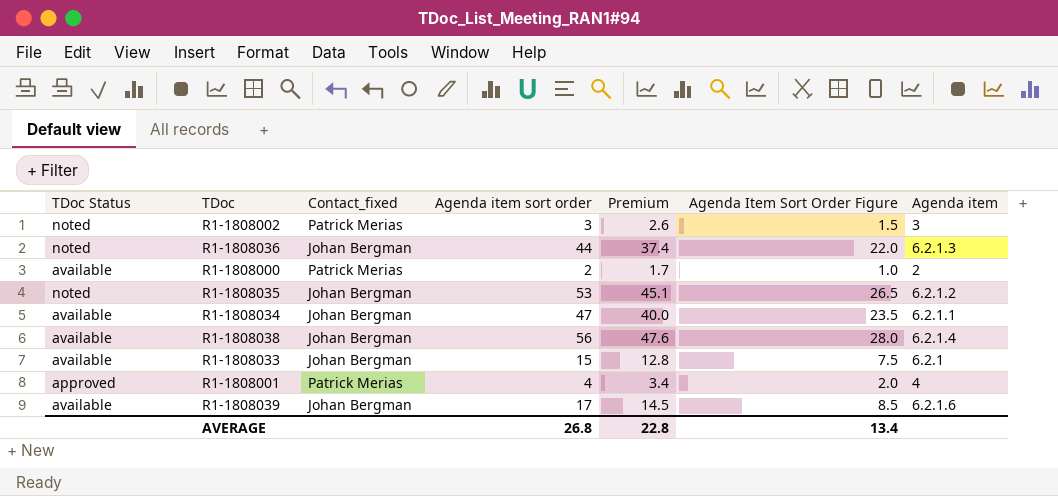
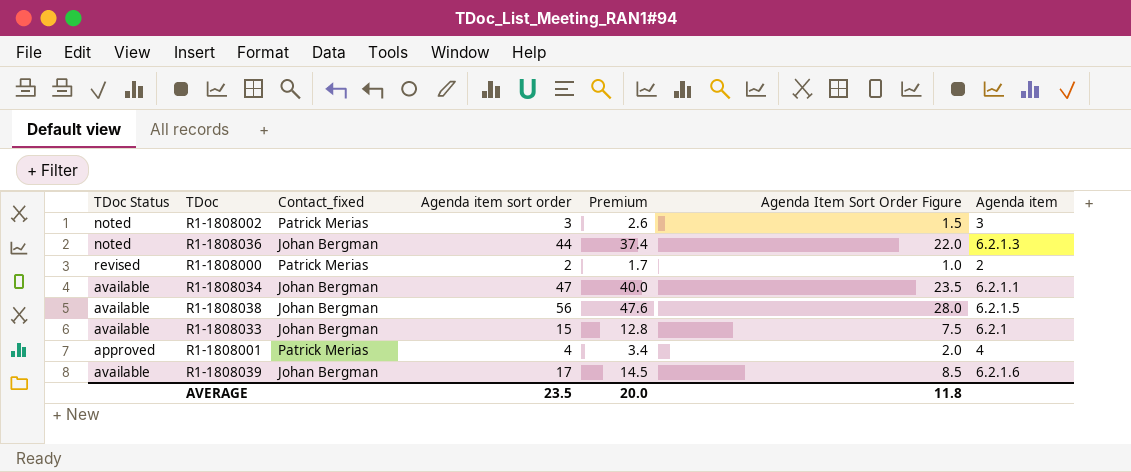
row R1-1808035: noted | Johan Bergman | 53 | 45.1 | 26.5 | 6.2.1.2 -> none
R1-1808000 | TDoc Status: available -> revised
R1-1808038 | Agenda item: 6.2.1.4 -> 6.2.1.5
AVERAGE | Agenda item sort order: 26.8 -> 23.5
AVERAGE | Premium: 22.8 -> 20.0
AVERAGE | Agenda Item Sort Order Figure: 13.4 -> 11.8

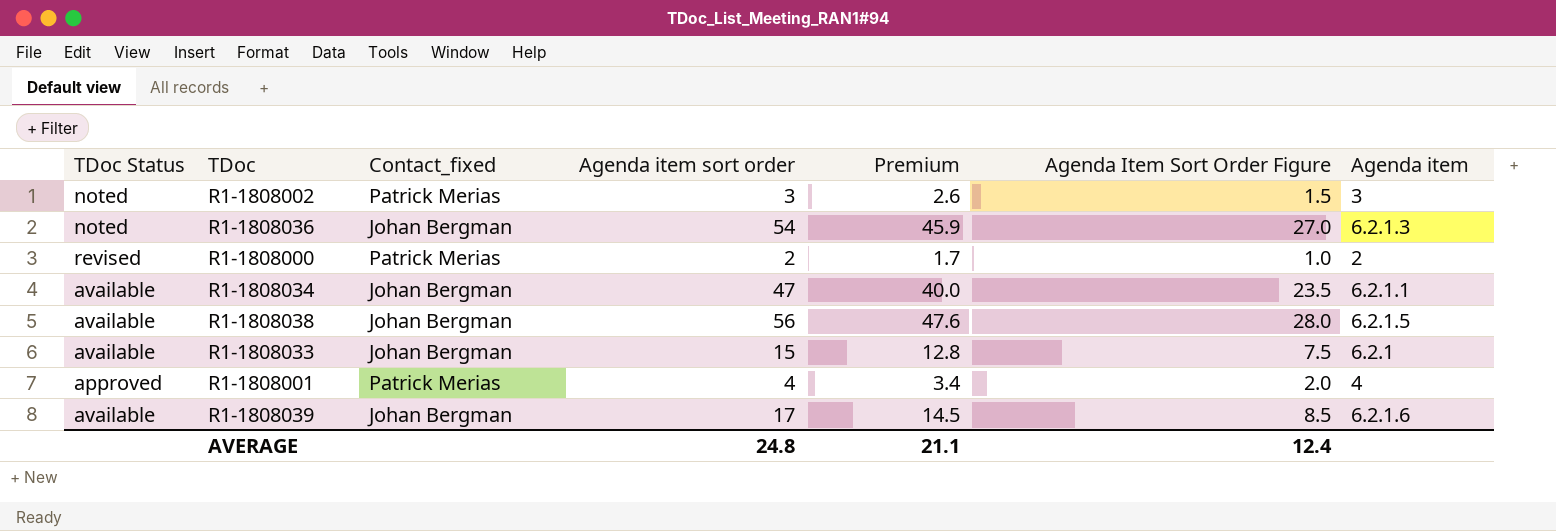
R1-1808036 | Agenda item sort order: 44 -> 54
R1-1808036 | Premium: 37.4 -> 45.9
R1-1808036 | Agenda Item Sort Order Figure: 22.0 -> 27.0
AVERAGE | Agenda item sort order: 23.5 -> 24.8
AVERAGE | Premium: 20.0 -> 21.1
AVERAGE | Agenda Item Sort Order Figure: 11.8 -> 12.4

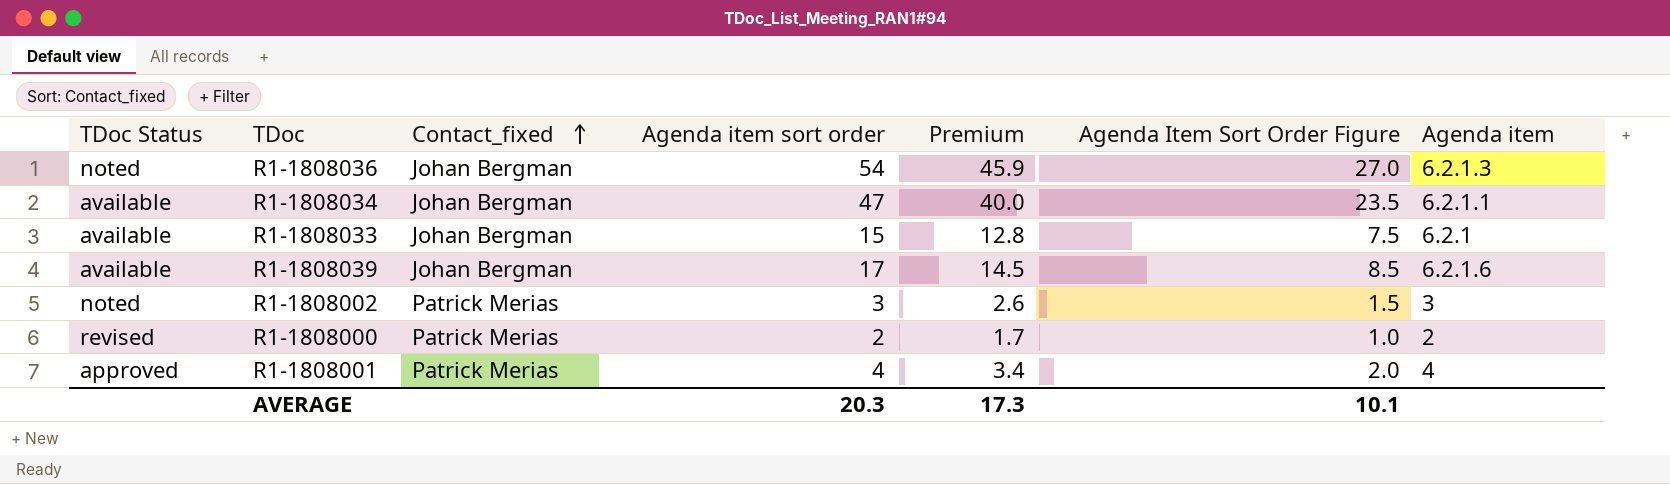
row order: none -> Contact_fixed ascending
row R1-1808038: available | Johan Bergman | 56 | 47.6 | 28.0 | 6.2.1.5 -> none
AVERAGE | Agenda item sort order: 24.8 -> 20.3
AVERAGE | Premium: 21.1 -> 17.3
AVERAGE | Agenda Item Sort Order Figure: 12.4 -> 10.1

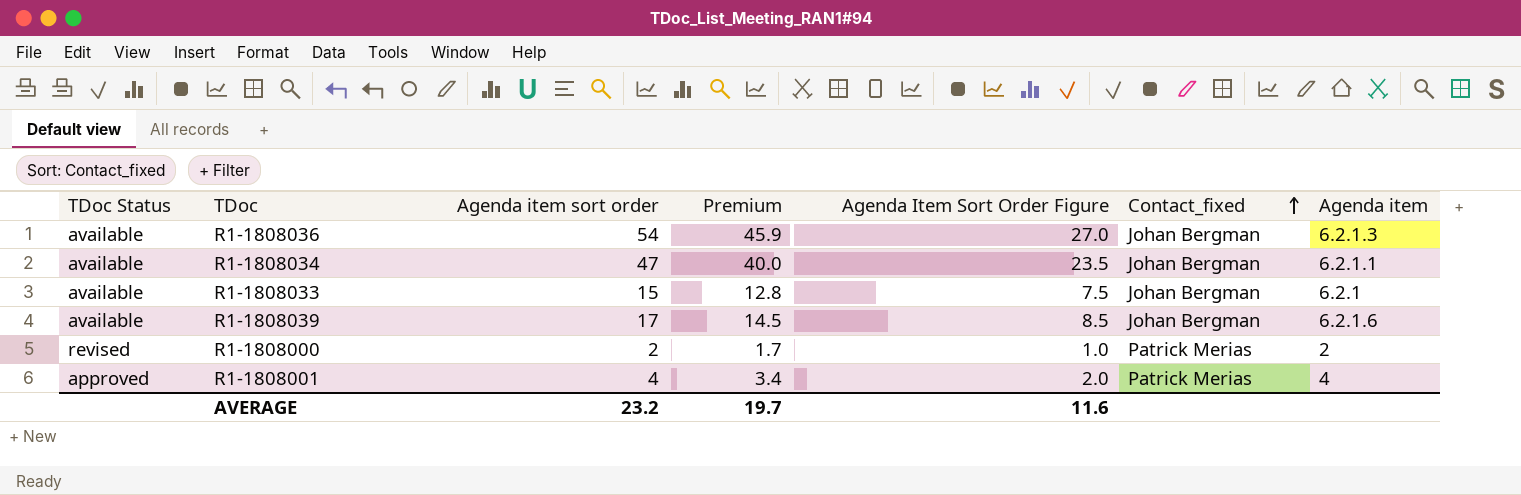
column Contact_fixed | position: 3 -> 6
row R1-1808002: noted | Patrick Merias | 3 | 2.6 | 1.5 | 3 -> none
R1-1808036 | TDoc Status: noted -> available
AVERAGE | Agenda item sort order: 20.3 -> 23.2
AVERAGE | Premium: 17.3 -> 19.7
AVERAGE | Agenda Item Sort Order Figure: 10.1 -> 11.6

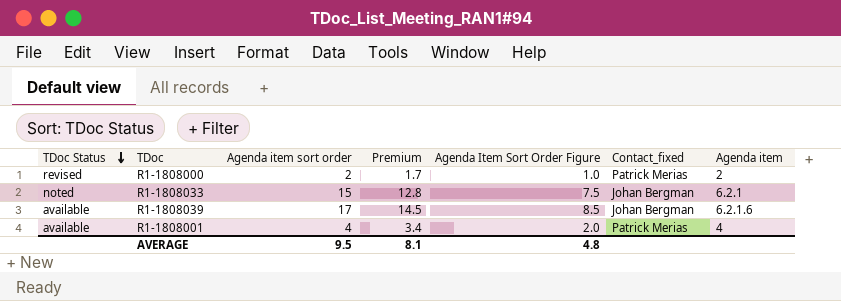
row order: Contact_fixed ascending -> TDoc Status descending
row R1-1808036: available | 54 | 45.9 | 27.0 | Johan Bergman | 6.2.1.3 -> none
row R1-1808034: available | 47 | 40.0 | 23.5 | Johan Bergman | 6.2.1.1 -> none
R1-1808033 | TDoc Status: available -> noted
R1-1808001 | TDoc Status: approved -> available
AVERAGE | Agenda item sort order: 23.2 -> 9.5
AVERAGE | Premium: 19.7 -> 8.1
AVERAGE | Agenda Item Sort Order Figure: 11.6 -> 4.8

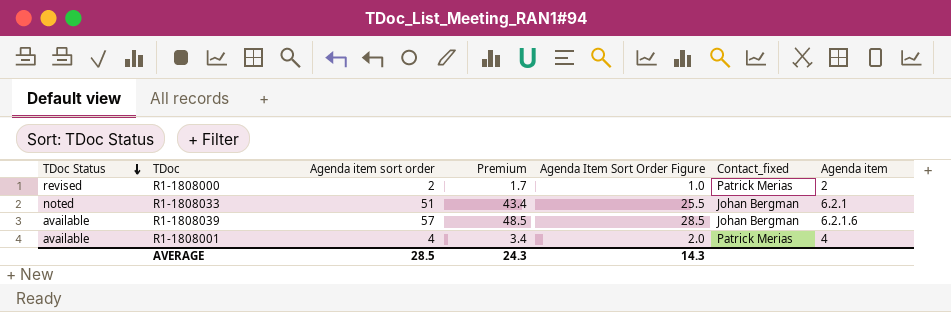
R1-1808033 | Agenda item sort order: 15 -> 51
R1-1808033 | Premium: 12.8 -> 43.4
R1-1808033 | Agenda Item Sort Order Figure: 7.5 -> 25.5
R1-1808039 | Agenda item sort order: 17 -> 57
R1-1808039 | Premium: 14.5 -> 48.5
R1-1808039 | Agenda Item Sort Order Figure: 8.5 -> 28.5
AVERAGE | Agenda item sort order: 9.5 -> 28.5
AVERAGE | Premium: 8.1 -> 24.3
AVERAGE | Agenda Item Sort Order Figure: 4.8 -> 14.3

